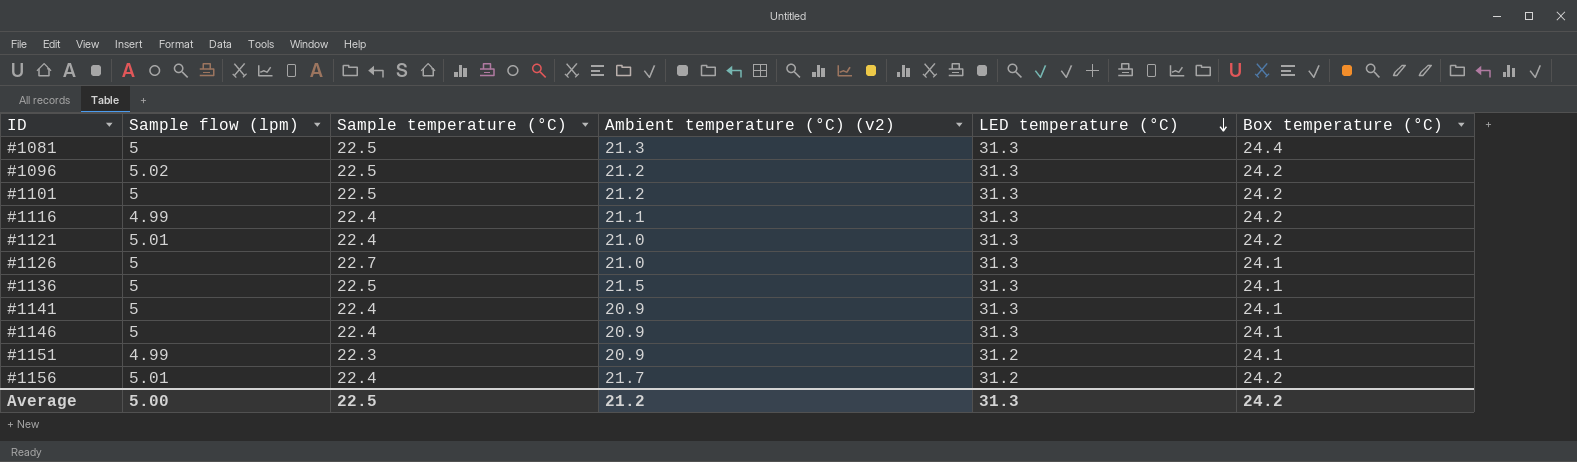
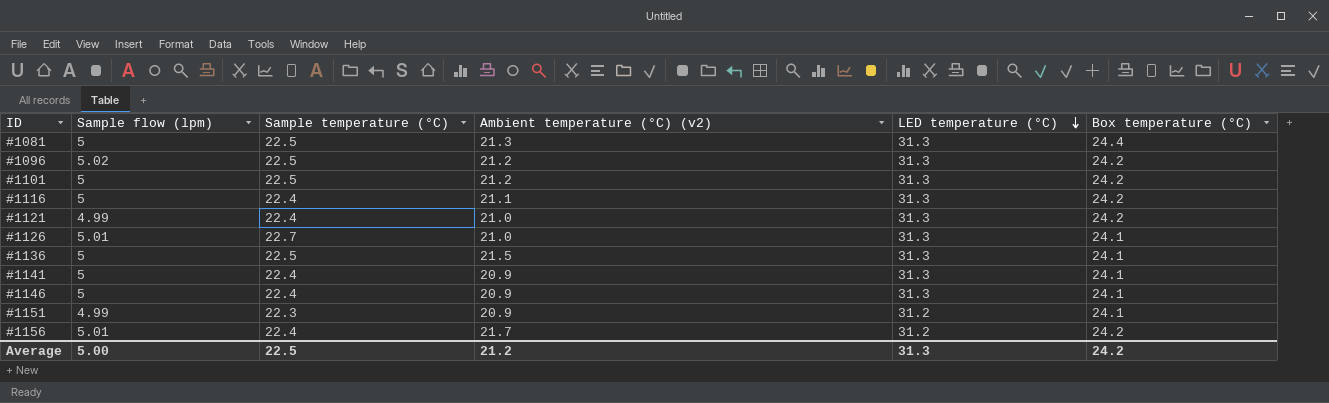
#1116 | Sample flow (lpm): 4.99 -> 5
#1121 | Sample flow (lpm): 5.01 -> 4.99
#1126 | Sample flow (lpm): 5 -> 5.01

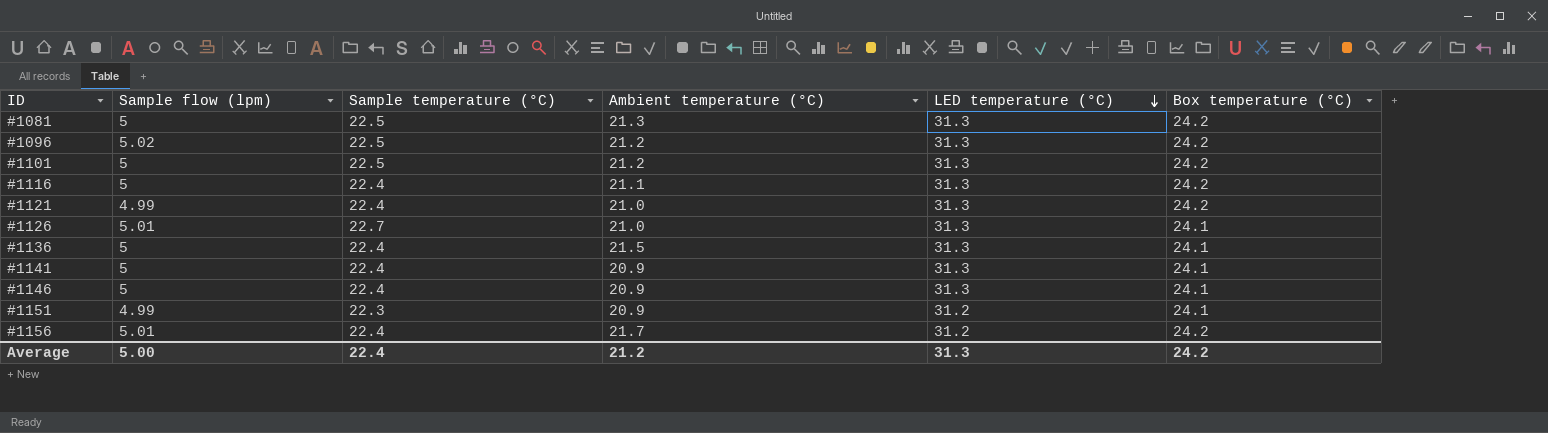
column name: Ambient temperature (°C) (v2) -> Ambient temperature (°C)
#1081 | Box temperature (°C): 24.4 -> 24.2
#1136 | Sample temperature (°C): 22.5 -> 22.4
Average | Sample temperature (°C): 22.5 -> 22.4

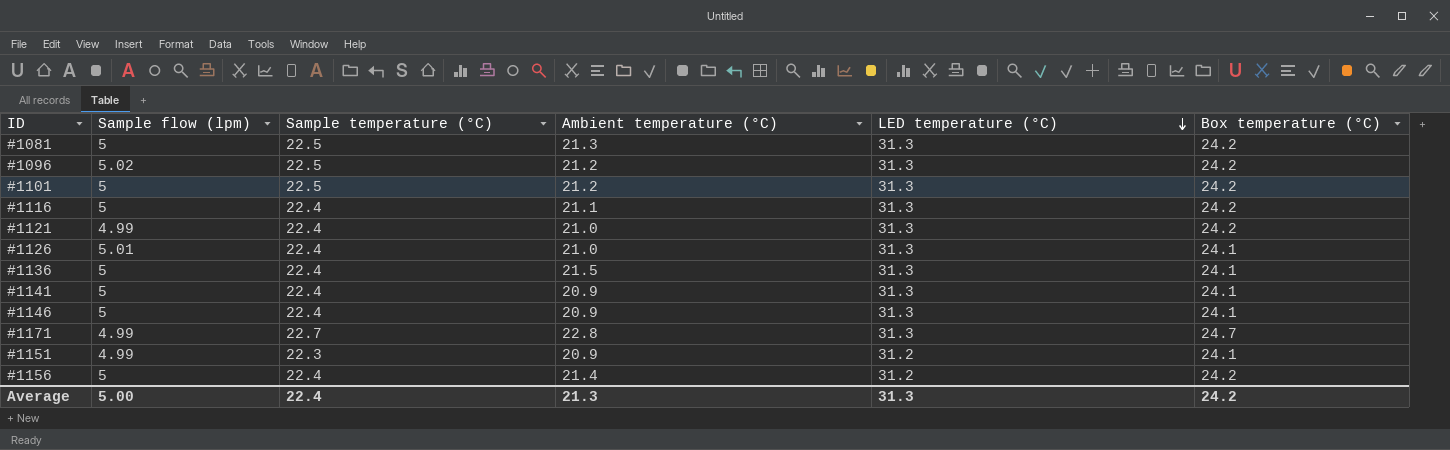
#1126 | Sample temperature (°C): 22.7 -> 22.4
row #1171: none -> 4.99 | 22.7 | 22.8 | 31.3 | 24.7
#1156 | Sample flow (lpm): 5.01 -> 5
#1156 | Ambient temperature (°C): 21.7 -> 21.4
Average | Ambient temperature (°C): 21.2 -> 21.3

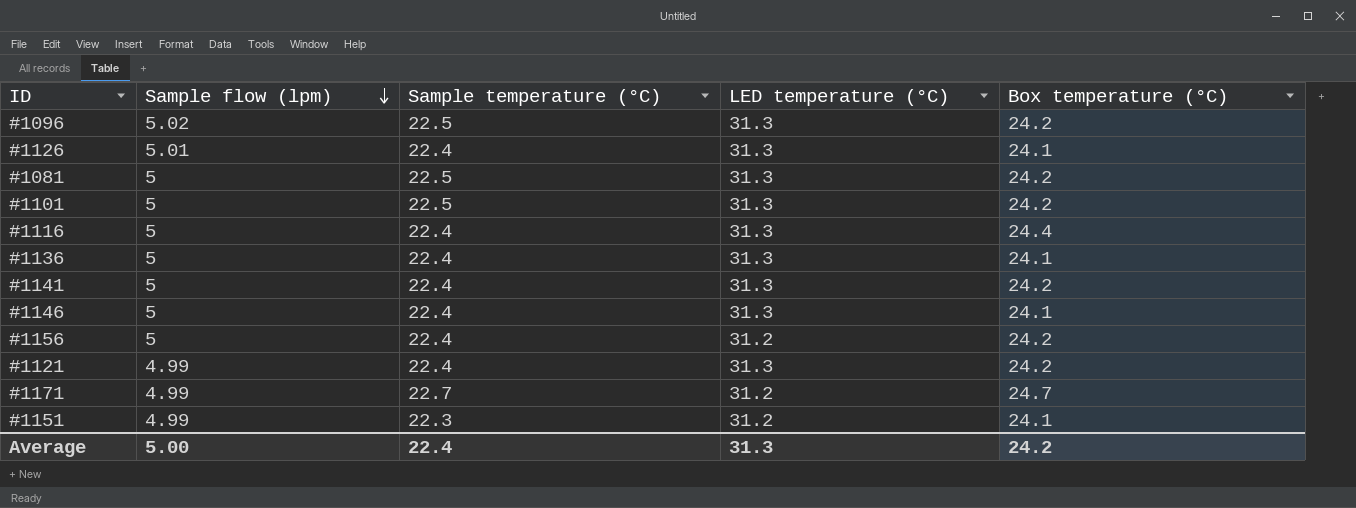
row order: LED temperature (°C) descending -> Sample flow (lpm) descending
column Ambient temperature (°C) | position: 4 -> none
#1116 | Box temperature (°C): 24.2 -> 24.4
#1141 | Box temperature (°C): 24.1 -> 24.2
#1171 | LED temperature (°C): 31.3 -> 31.2

